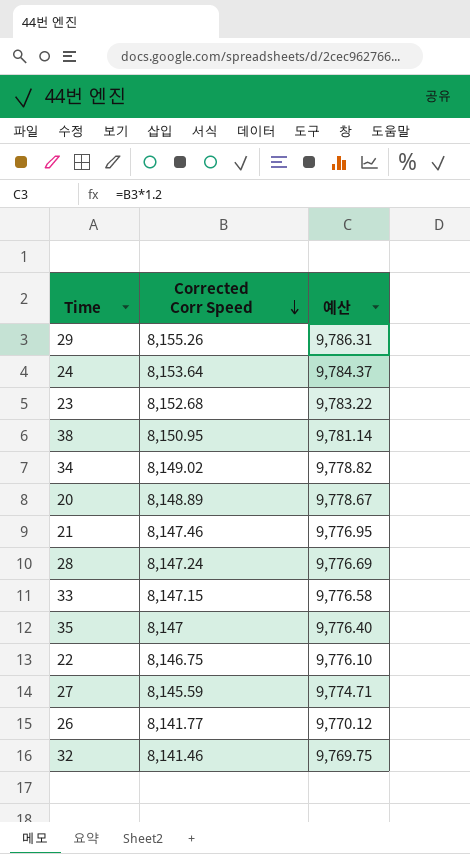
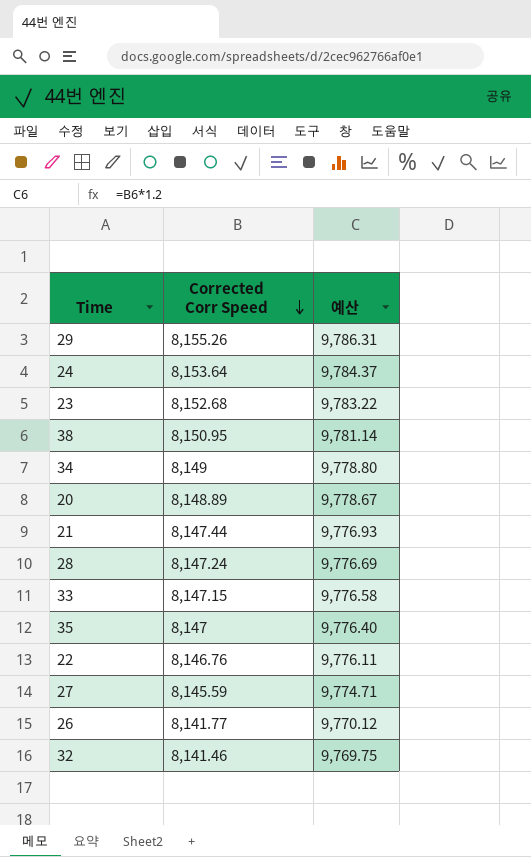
34 | Corrected Corr Speed: 8,149.02 -> 8,149
34 | 예산: 9,778.82 -> 9,778.80
21 | Corrected Corr Speed: 8,147.46 -> 8,147.44
21 | 예산: 9,776.95 -> 9,776.93
22 | Corrected Corr Speed: 8,146.75 -> 8,146.76
22 | 예산: 9,776.10 -> 9,776.11

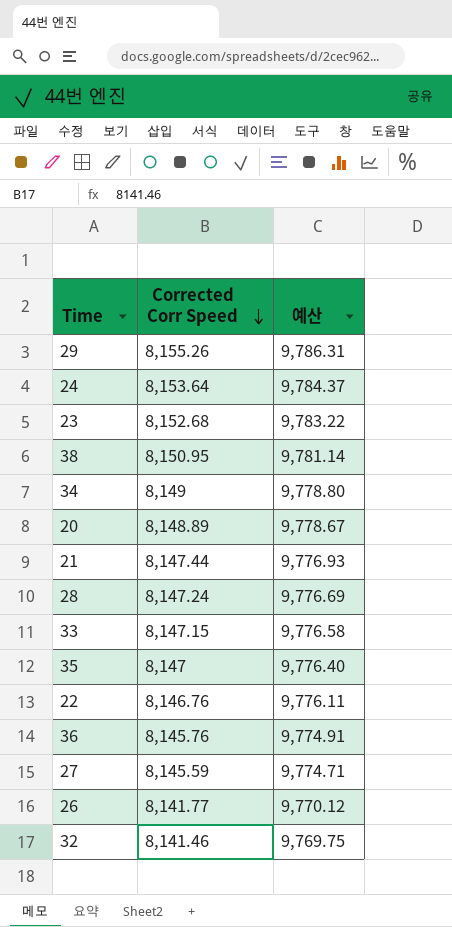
row 36: none -> 8,145.76 | 9,774.91

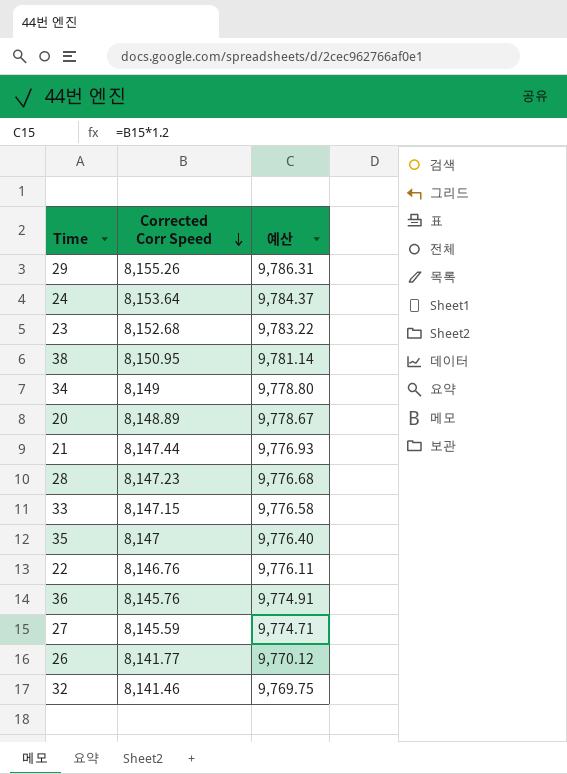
28 | Corrected Corr Speed: 8,147.24 -> 8,147.23
28 | 예산: 9,776.69 -> 9,776.68

